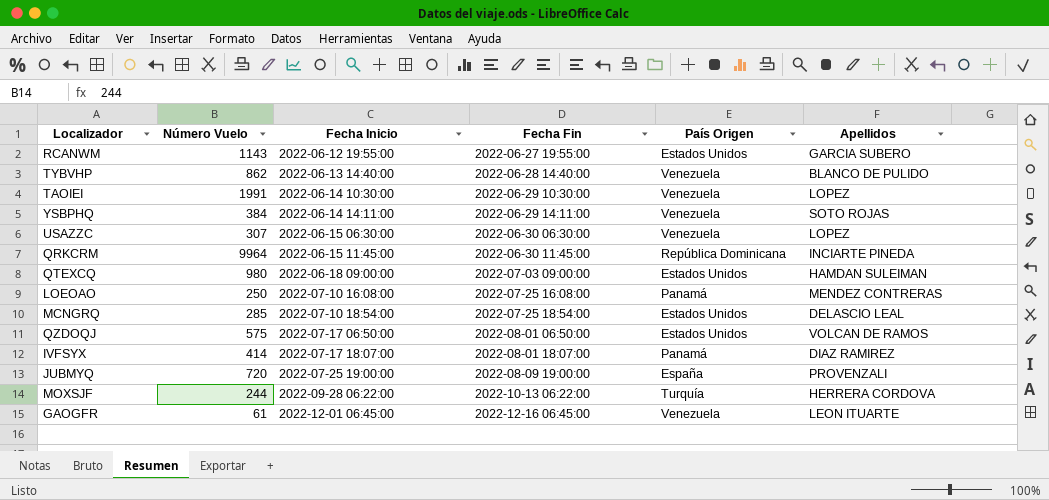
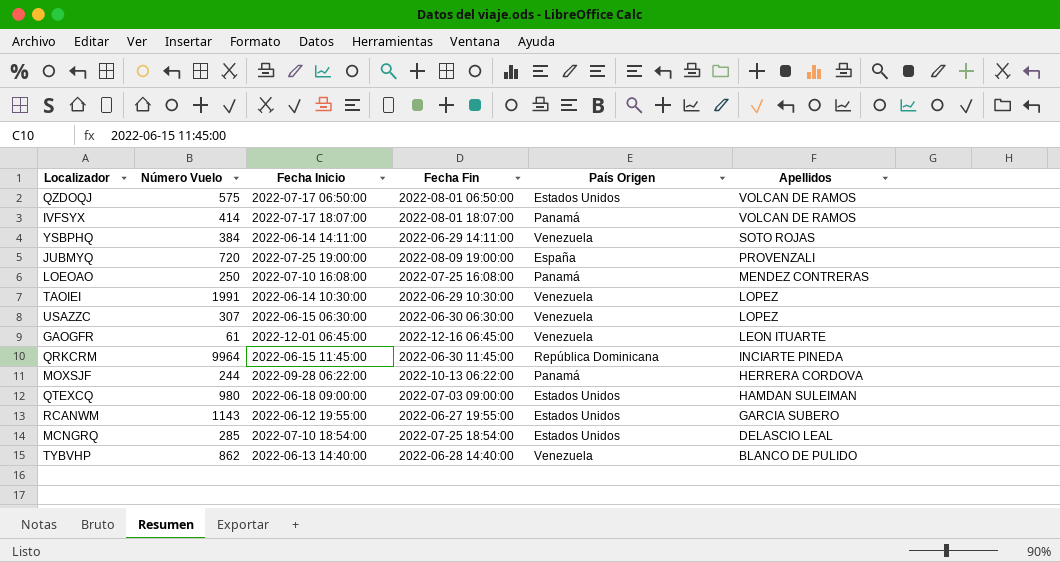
row order: Fecha Inicio ascending -> Apellidos descending
IVFSYX | Apellidos: DIAZ RAMIREZ -> VOLCAN DE RAMOS
MOXSJF | País Origen: Turquía -> Panamá

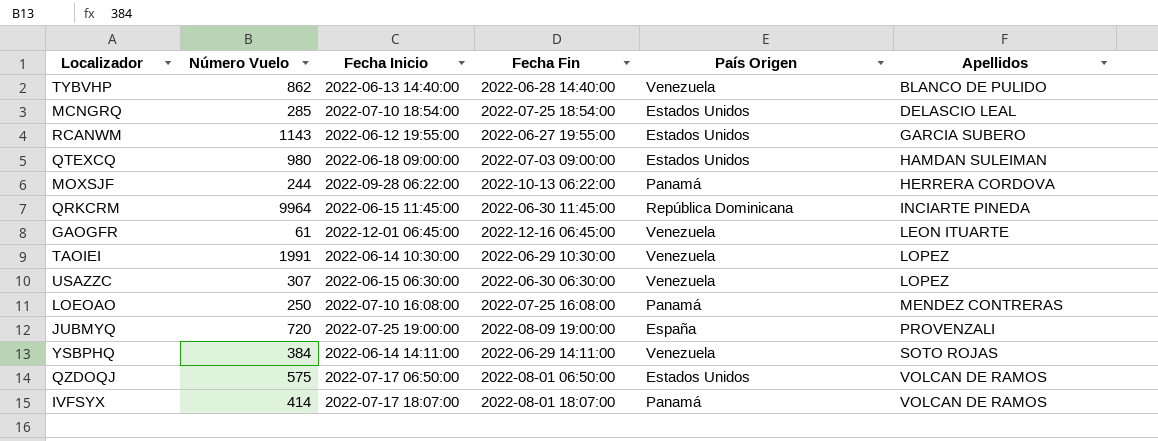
row order: Apellidos descending -> Apellidos ascending

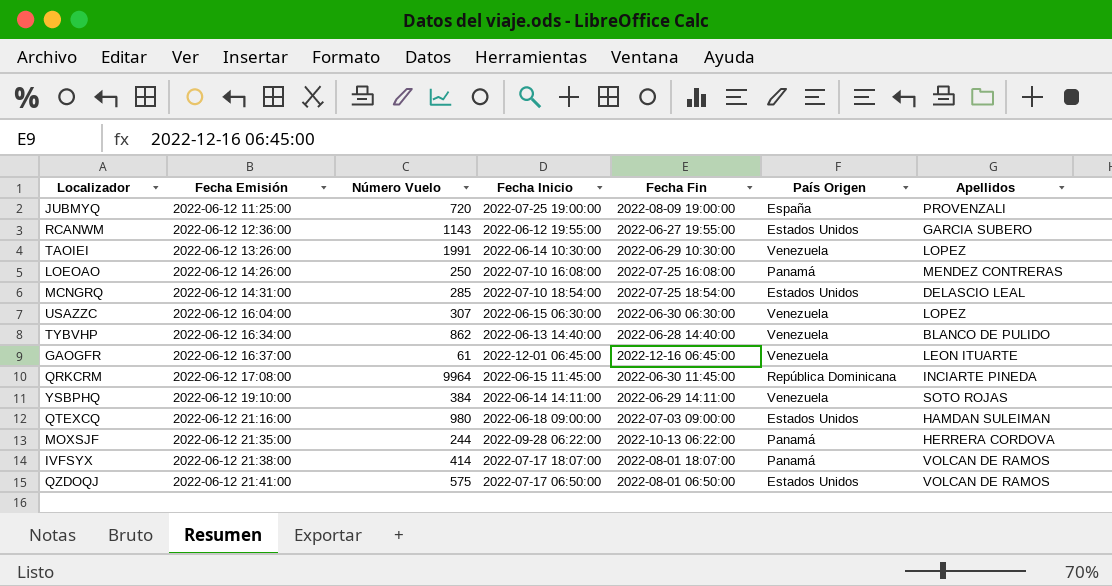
row order: Apellidos ascending -> Fecha Emisión ascending
column Fecha Emisión | position: none -> 2

